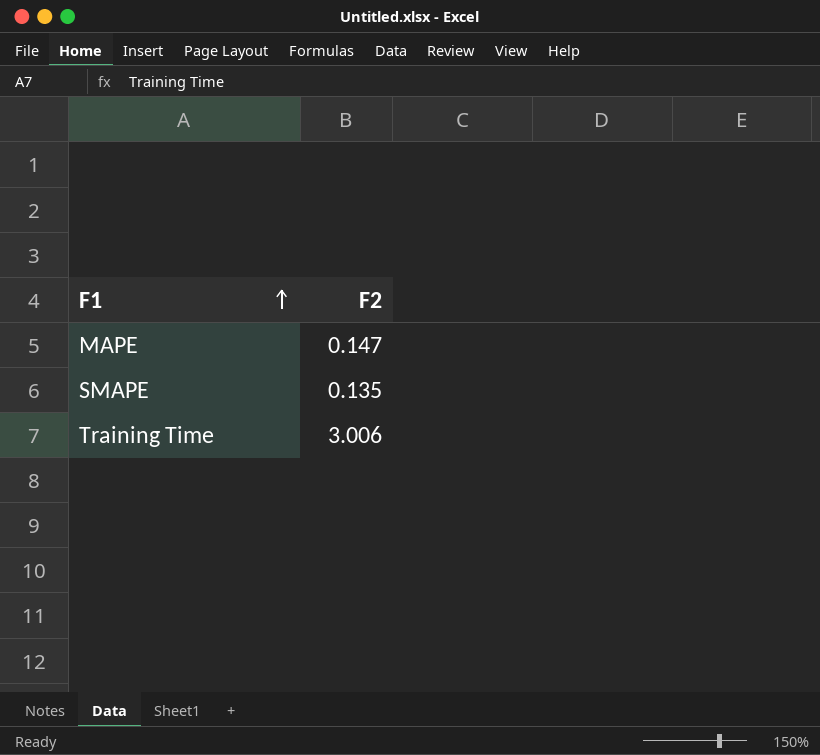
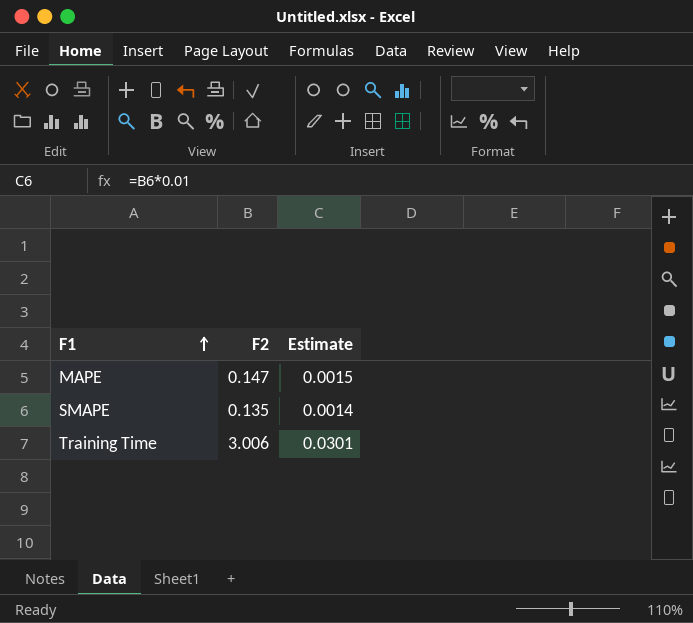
column Estimate | formula: none -> [F2] * 0.01

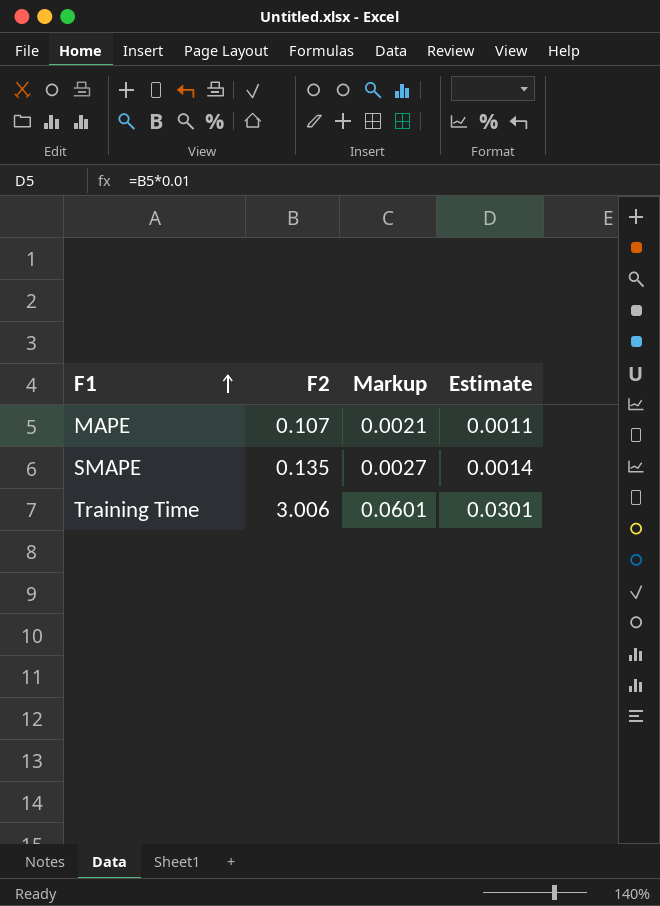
column Markup | formula: none -> [F2] * 0.02
MAPE | F2: 0.147 -> 0.107
MAPE | Estimate: 0.0015 -> 0.0011

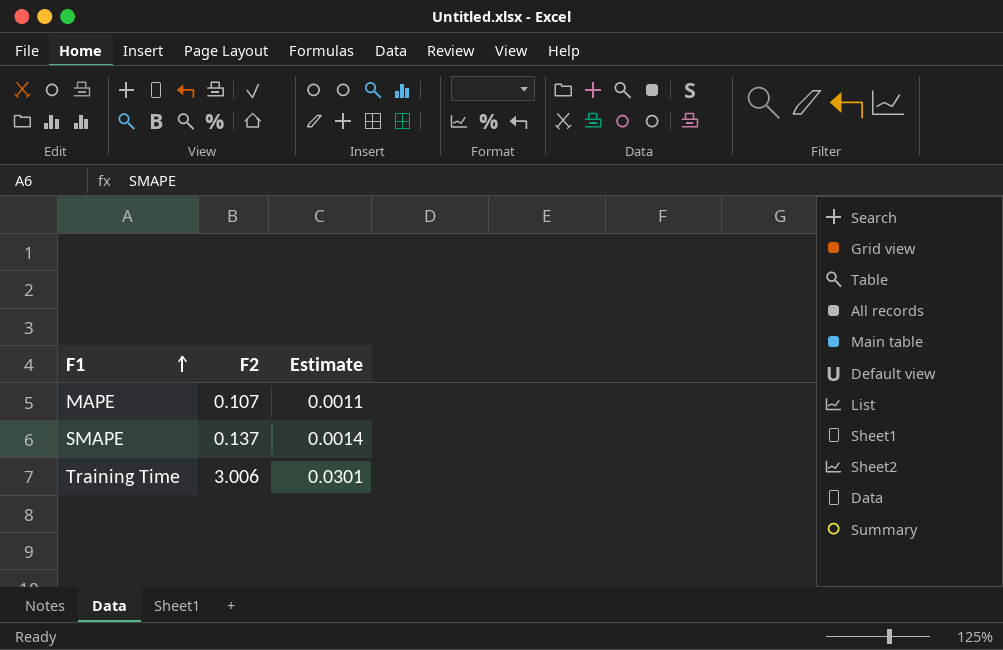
column Markup | formula: [F2] * 0.02 -> none
SMAPE | F2: 0.135 -> 0.137

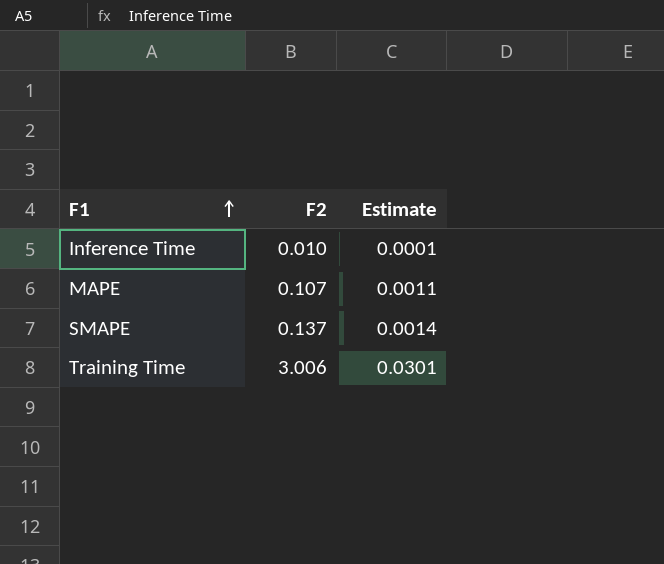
row Inference Time: none -> 0.010 | 0.0001

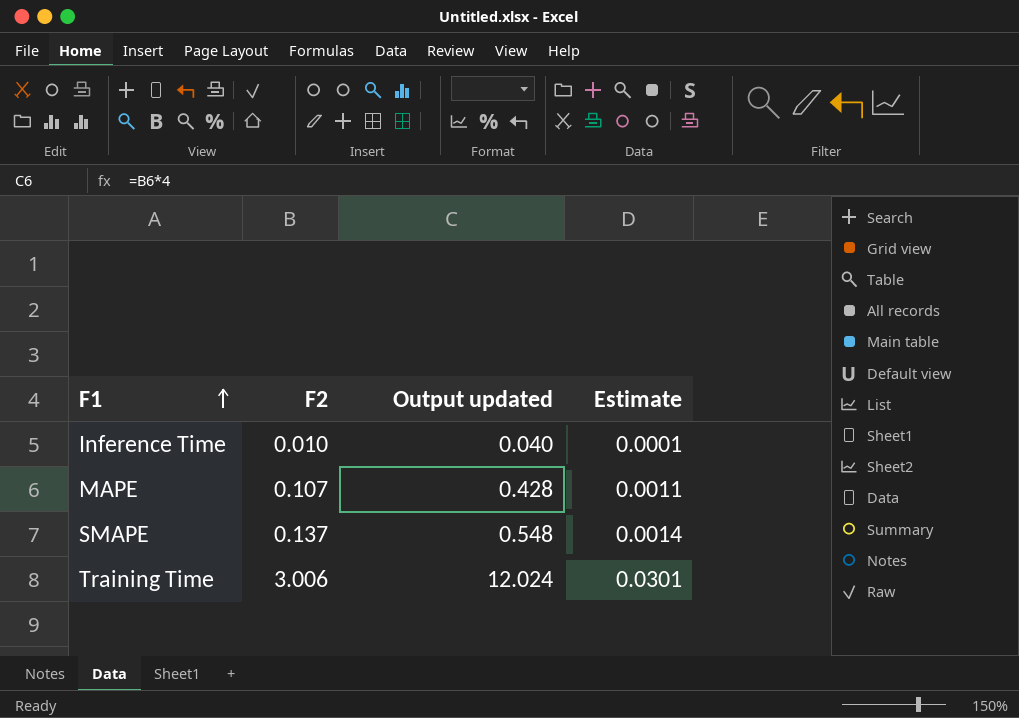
column Output updated | formula: none -> [F2] * 4

